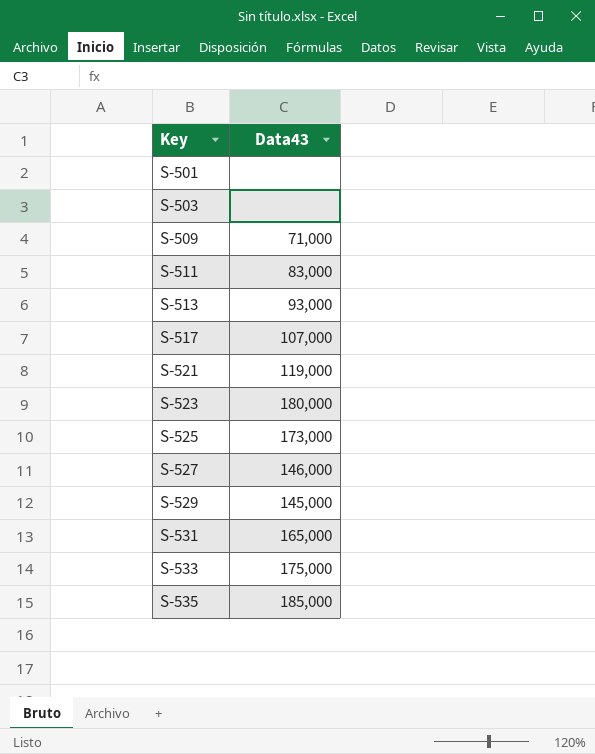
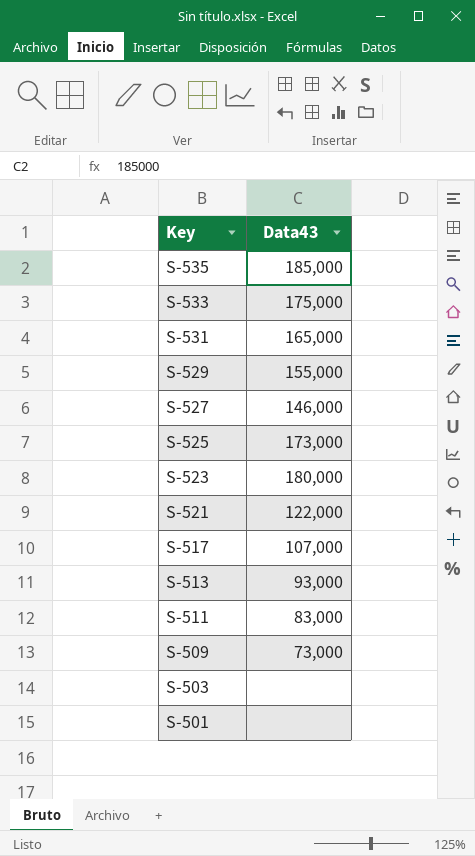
row order: Key ascending -> Key descending
S-529 | Data43: 145,000 -> 155,000
S-521 | Data43: 119,000 -> 122,000
S-509 | Data43: 71,000 -> 73,000

